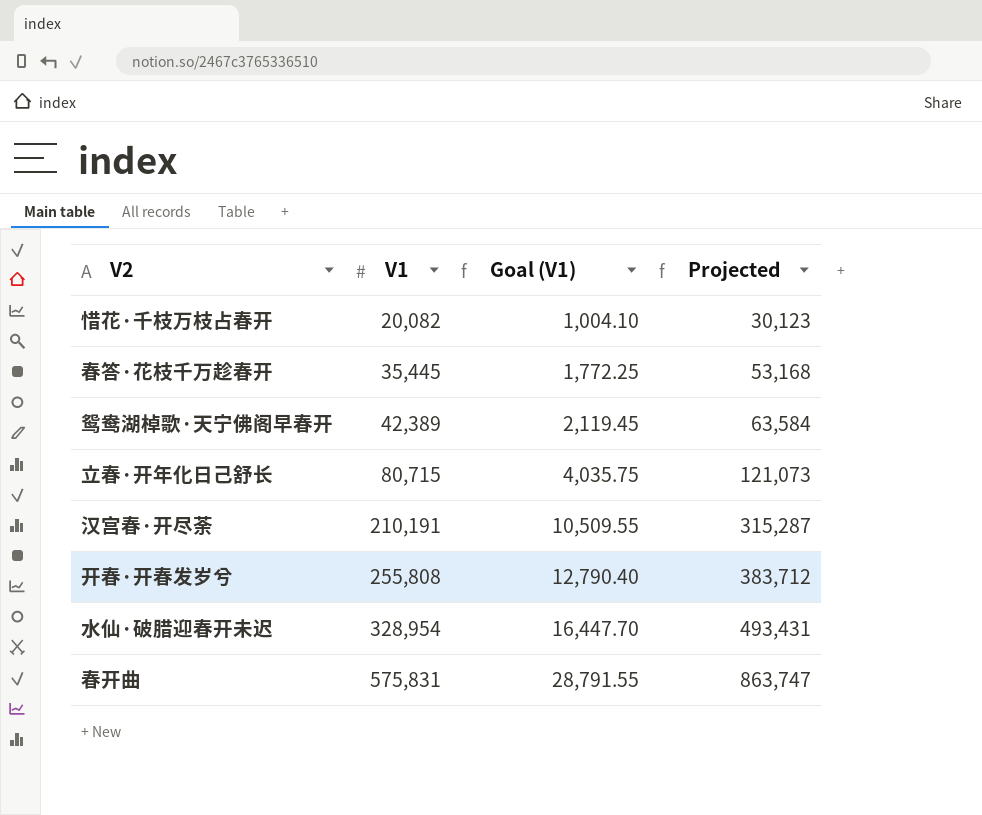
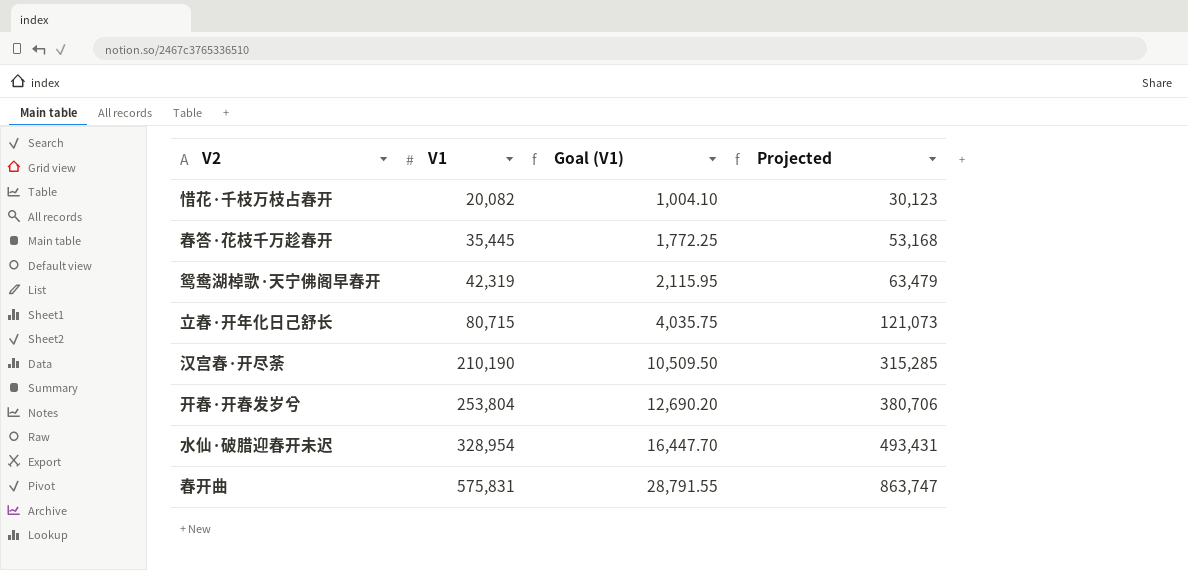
鸳鸯湖棹歌·天宁佛阁早春开 | V1: 42,389 -> 42,319
鸳鸯湖棹歌·天宁佛阁早春开 | Goal (V1): 2,119.45 -> 2,115.95
鸳鸯湖棹歌·天宁佛阁早春开 | Projected: 63,584 -> 63,479
汉宫春·开尽荼 | V1: 210,191 -> 210,190
汉宫春·开尽荼 | Goal (V1): 10,509.55 -> 10,509.50
汉宫春·开尽荼 | Projected: 315,287 -> 315,285
开春·开春发岁兮 | V1: 255,808 -> 253,804
开春·开春发岁兮 | Goal (V1): 12,790.40 -> 12,690.20
开春·开春发岁兮 | Projected: 383,712 -> 380,706

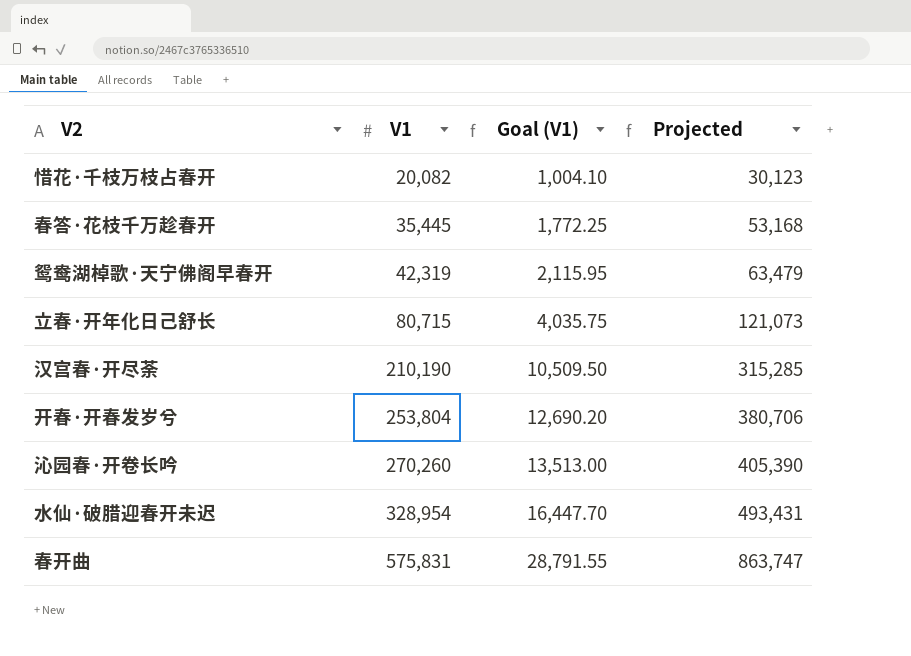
row 沁园春·开卷长吟: none -> 270,260 | 13,513.00 | 405,390

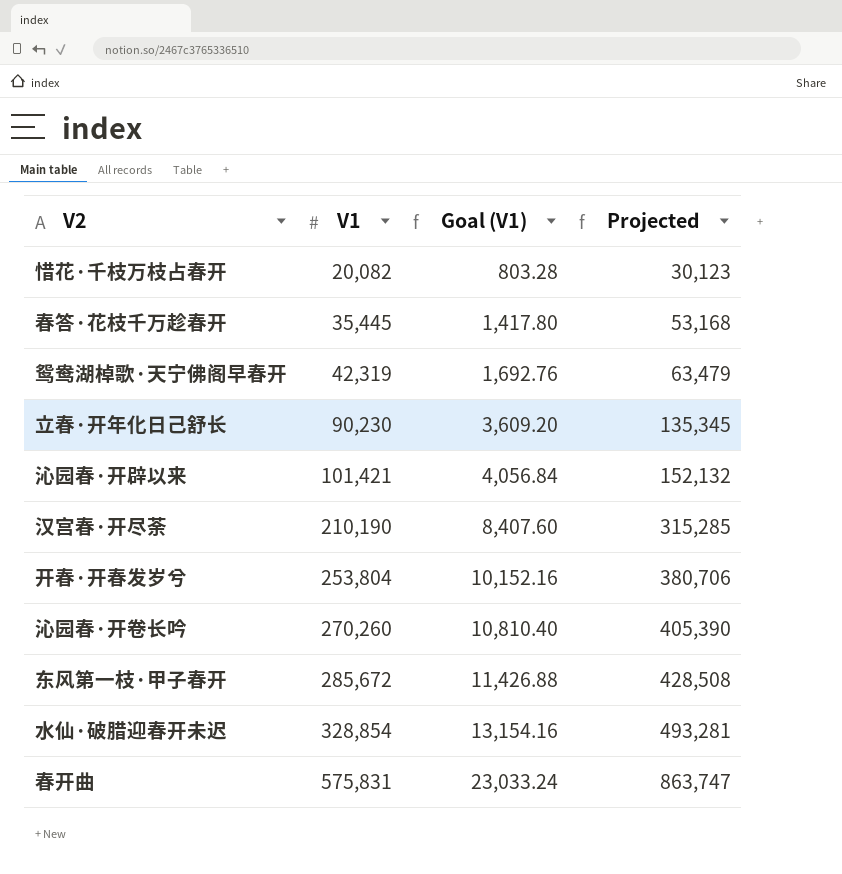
column Goal (V1) | formula: [V1] * 0.05 -> [V1] * 0.04
立春·开年化日己舒长 | V1: 80,715 -> 90,230
立春·开年化日己舒长 | Projected: 121,073 -> 135,345
row 沁园春·开辟以来: none -> 101,421 | 4,056.84 | 152,132
row 东风第一枝·甲子春开: none -> 285,672 | 11,426.88 | 428,508
水仙·破腊迎春开未迟 | V1: 328,954 -> 328,854
水仙·破腊迎春开未迟 | Projected: 493,431 -> 493,281

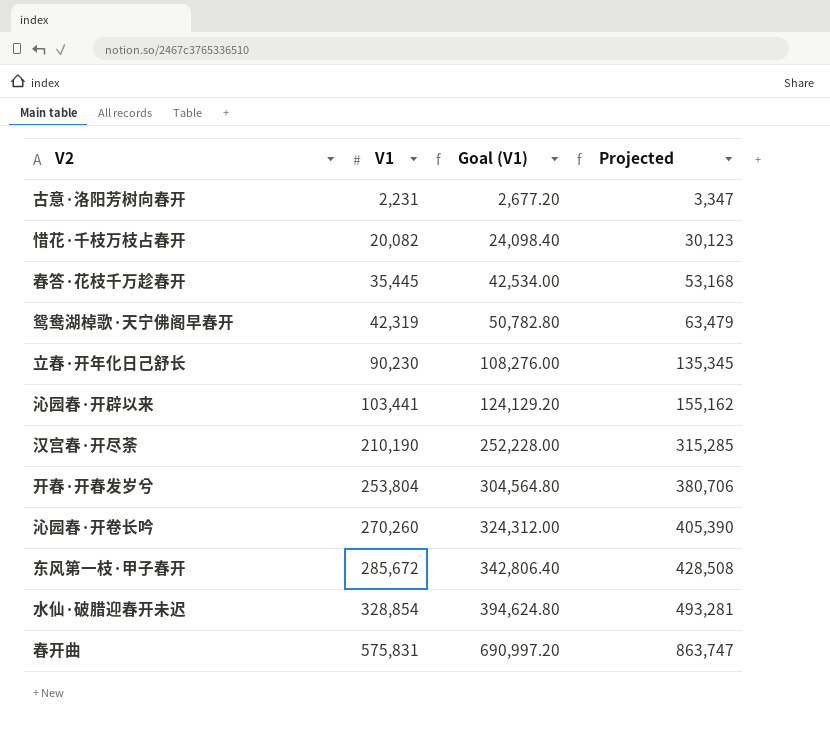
column Goal (V1) | formula: [V1] * 0.04 -> [V1] * 1.2
row 古意·洛阳芳树向春开: none -> 2,231 | 2,677.20 | 3,347
沁园春·开辟以来 | V1: 101,421 -> 103,441
沁园春·开辟以来 | Projected: 152,132 -> 155,162

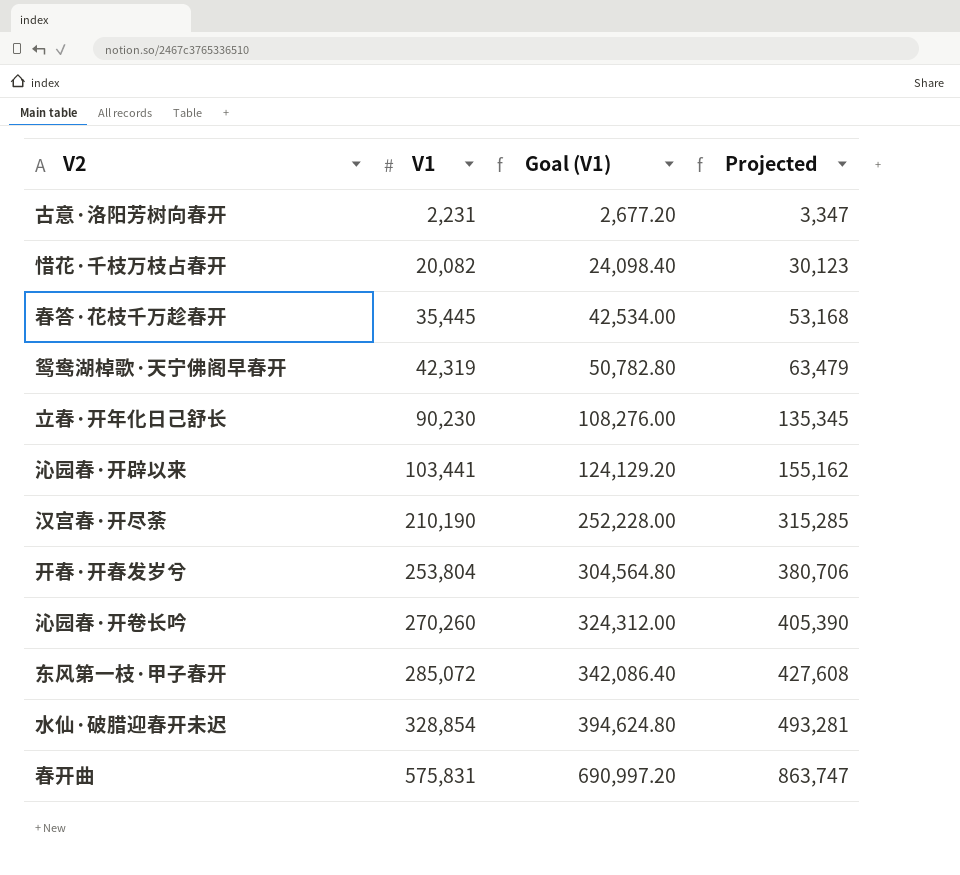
东风第一枝·甲子春开 | V1: 285,672 -> 285,072
东风第一枝·甲子春开 | Goal (V1): 342,806.40 -> 342,086.40
东风第一枝·甲子春开 | Projected: 428,508 -> 427,608

